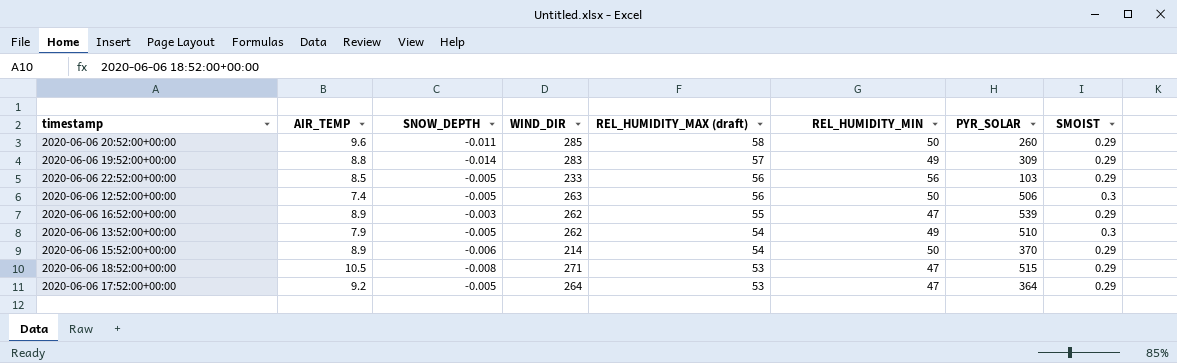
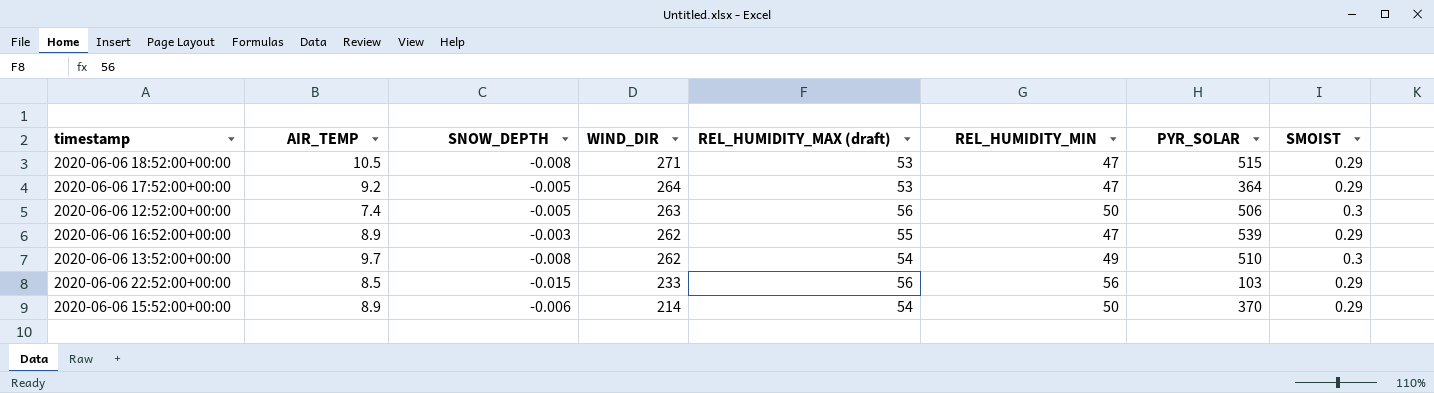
row order: REL_HUMIDITY_MAX (draft) descending -> WIND_DIR descending
row 2020-06-06 20:52:00+00:00: 9.6 | -0.011 | 285 | 58 | 50 | 260 | 0.29 -> none
row 2020-06-06 19:52:00+00:00: 8.8 | -0.014 | 283 | 57 | 49 | 309 | 0.29 -> none
2020-06-06 13:52:00+00:00 | AIR_TEMP: 7.9 -> 9.7
2020-06-06 13:52:00+00:00 | SNOW_DEPTH: -0.005 -> -0.008
2020-06-06 22:52:00+00:00 | SNOW_DEPTH: -0.005 -> -0.015

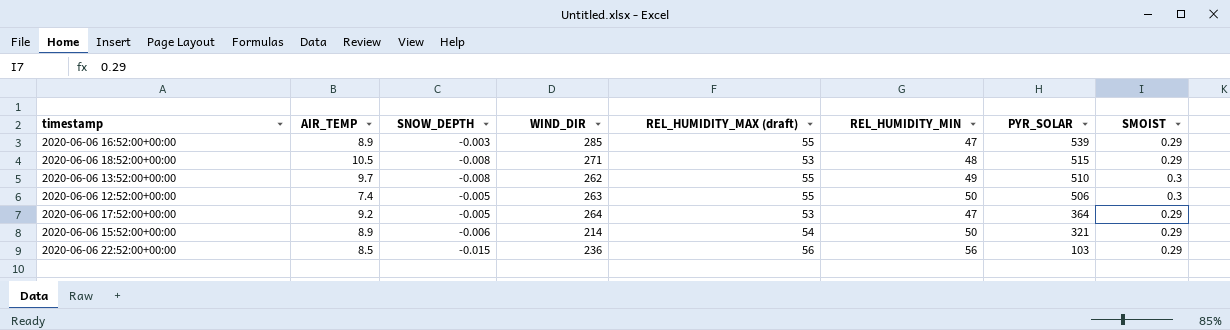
row order: WIND_DIR descending -> PYR_SOLAR descending
2020-06-06 16:52:00+00:00 | WIND_DIR: 262 -> 285
2020-06-06 18:52:00+00:00 | REL_HUMIDITY_MIN: 47 -> 48
2020-06-06 13:52:00+00:00 | REL_HUMIDITY_MAX (draft): 54 -> 55
2020-06-06 12:52:00+00:00 | REL_HUMIDITY_MAX (draft): 56 -> 55
2020-06-06 15:52:00+00:00 | PYR_SOLAR: 370 -> 321
2020-06-06 22:52:00+00:00 | WIND_DIR: 233 -> 236

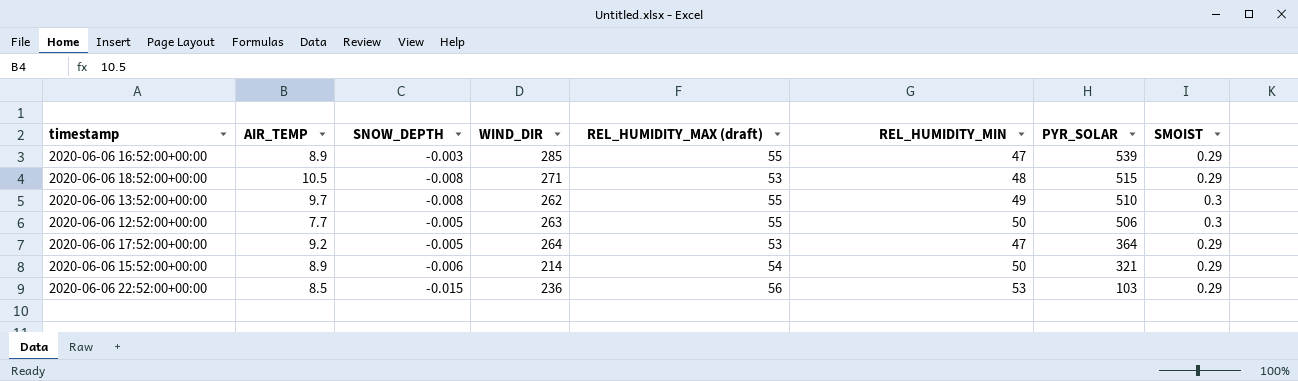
2020-06-06 12:52:00+00:00 | AIR_TEMP: 7.4 -> 7.7
2020-06-06 22:52:00+00:00 | REL_HUMIDITY_MIN: 56 -> 53

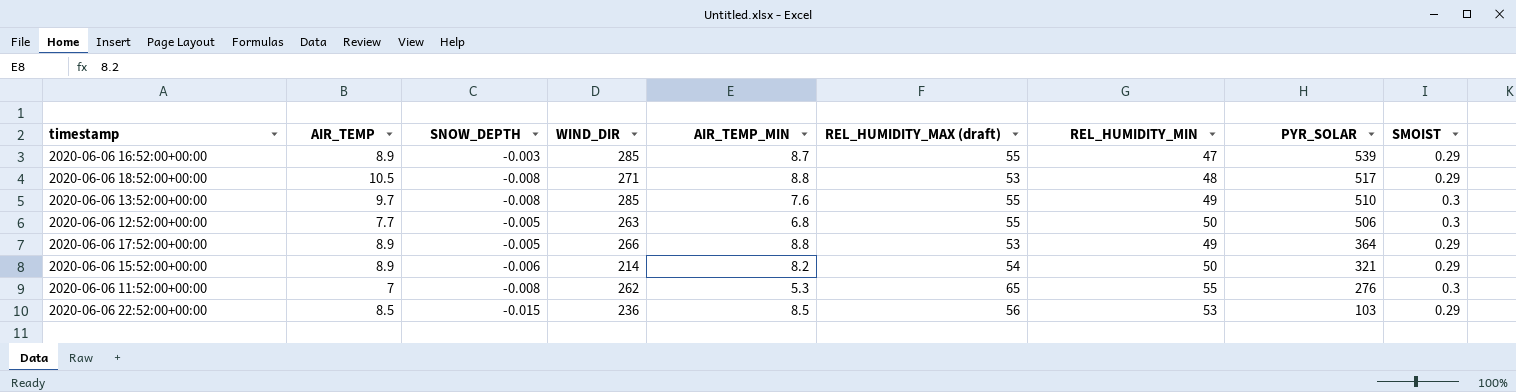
column AIR_TEMP_MIN | position: none -> 5
2020-06-06 18:52:00+00:00 | PYR_SOLAR: 515 -> 517
2020-06-06 13:52:00+00:00 | WIND_DIR: 262 -> 285
2020-06-06 17:52:00+00:00 | AIR_TEMP: 9.2 -> 8.9
2020-06-06 17:52:00+00:00 | WIND_DIR: 264 -> 266
2020-06-06 17:52:00+00:00 | REL_HUMIDITY_MIN: 47 -> 49
row 2020-06-06 11:52:00+00:00: none -> 7 | -0.008 | 262 | 5.3 | 65 | 55 | 276 | 0.3

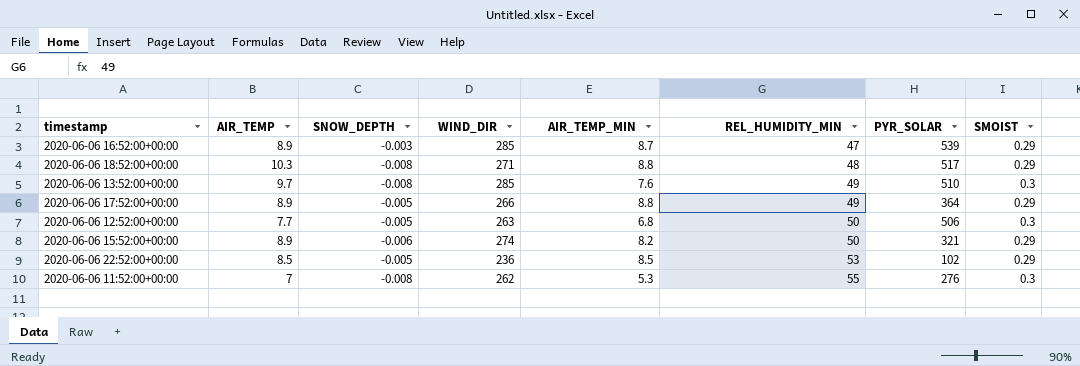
row order: PYR_SOLAR descending -> REL_HUMIDITY_MIN ascending
column REL_HUMIDITY_MAX (draft) | position: 6 -> none
2020-06-06 18:52:00+00:00 | AIR_TEMP: 10.5 -> 10.3
2020-06-06 15:52:00+00:00 | WIND_DIR: 214 -> 274
2020-06-06 22:52:00+00:00 | SNOW_DEPTH: -0.015 -> -0.005
2020-06-06 22:52:00+00:00 | PYR_SOLAR: 103 -> 102

